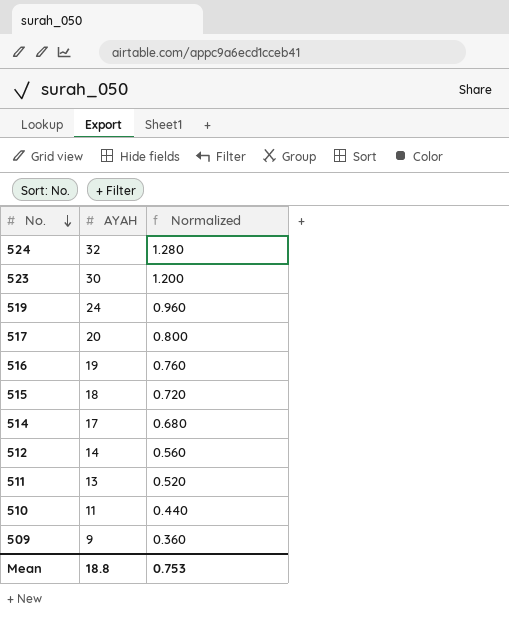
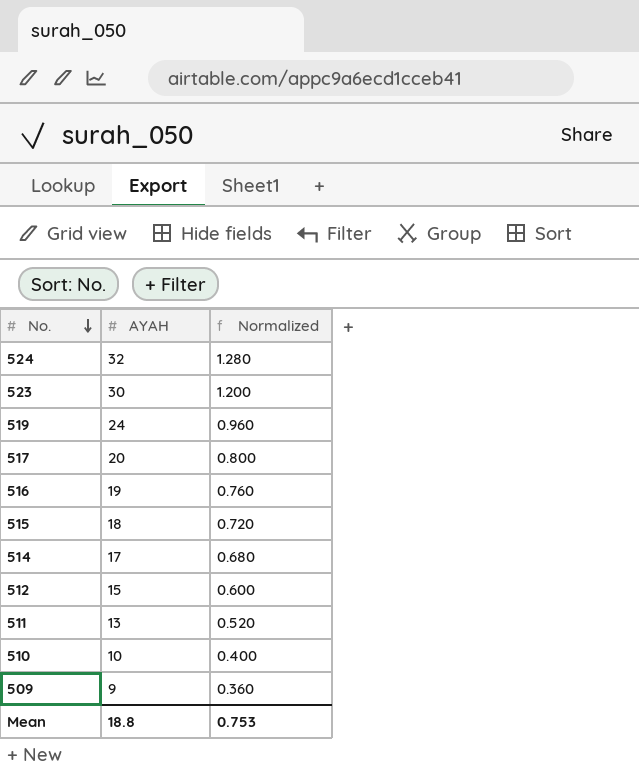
512 | AYAH: 14 -> 15
512 | Normalized: 0.560 -> 0.600
510 | AYAH: 11 -> 10
510 | Normalized: 0.440 -> 0.400

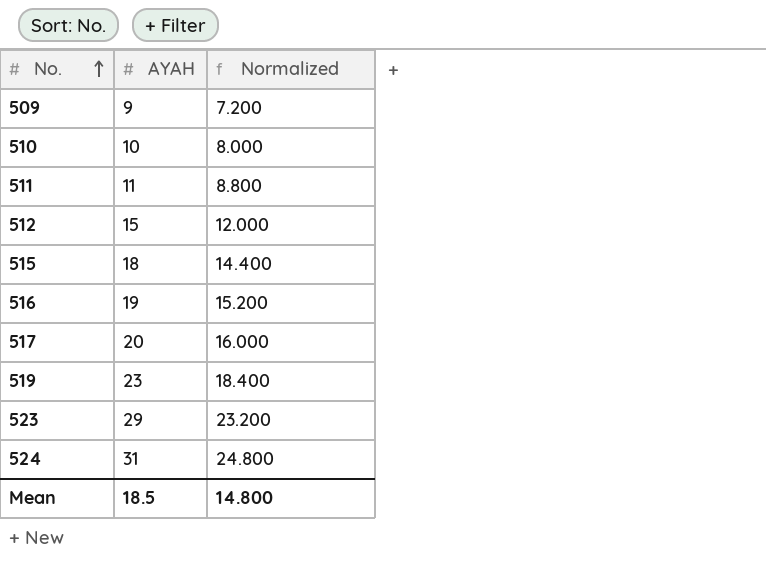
row order: No. descending -> No. ascending
column Normalized | formula: [AYAH] * 0.04 -> [AYAH] * 0.8
row 514: 17 | 0.680 -> none
511 | AYAH: 13 -> 11
519 | AYAH: 24 -> 23
523 | AYAH: 30 -> 29
524 | AYAH: 32 -> 31
Mean | AYAH: 18.8 -> 18.5
Mean | Normalized: 0.753 -> 14.800

